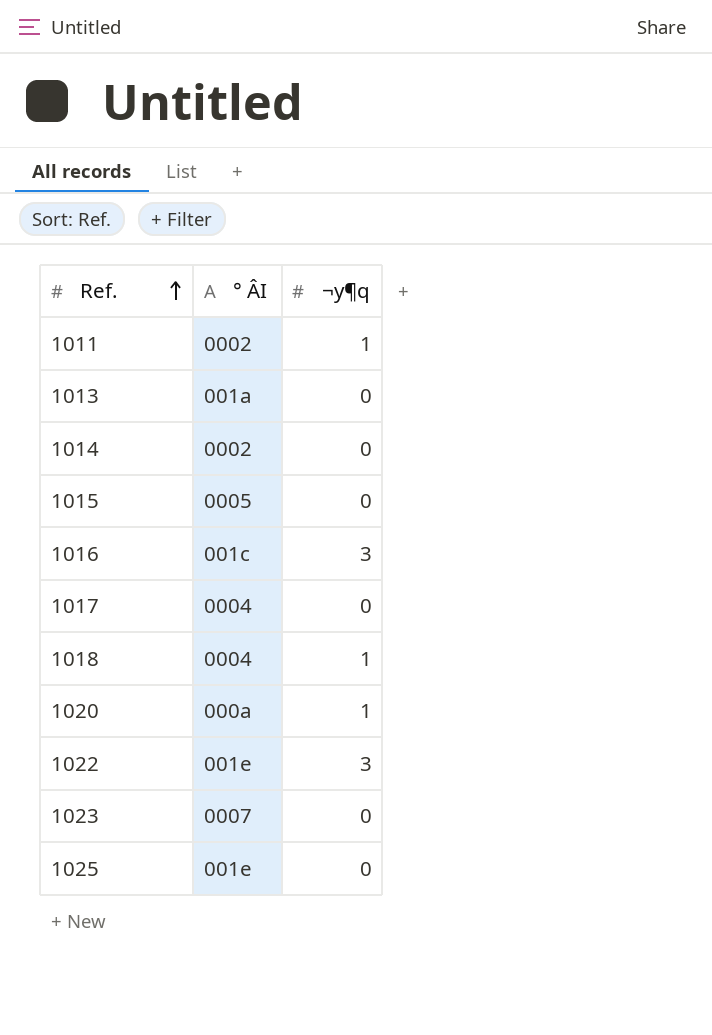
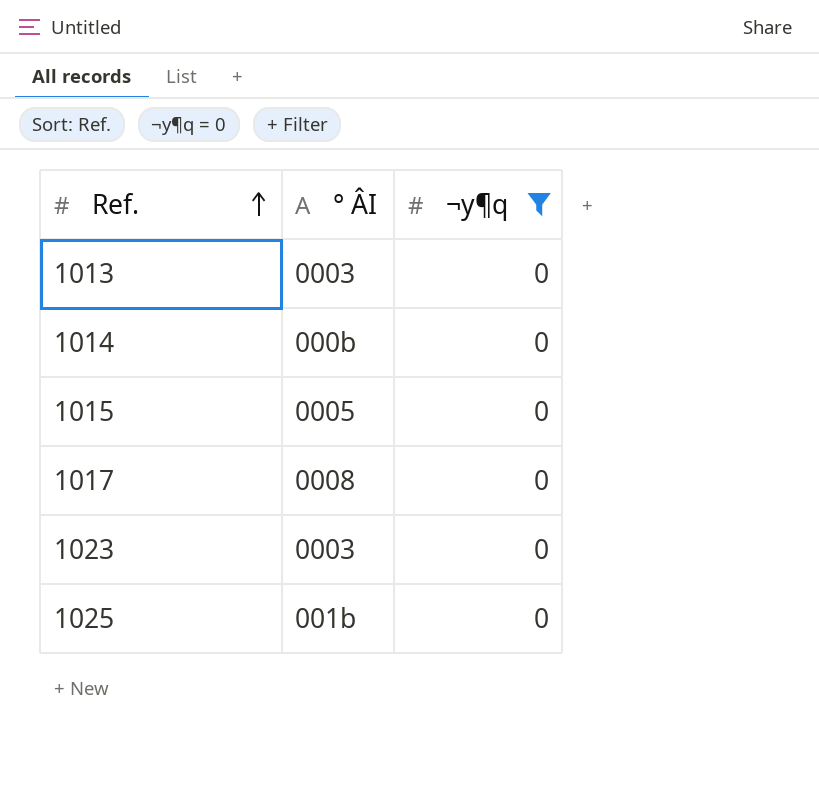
filter: none -> ¬y¶q = 0
1013 | ° ÂI: 001a -> 0003
1014 | ° ÂI: 0002 -> 000b
1017 | ° ÂI: 0004 -> 0008
1023 | ° ÂI: 0007 -> 0003
1025 | ° ÂI: 001e -> 001b

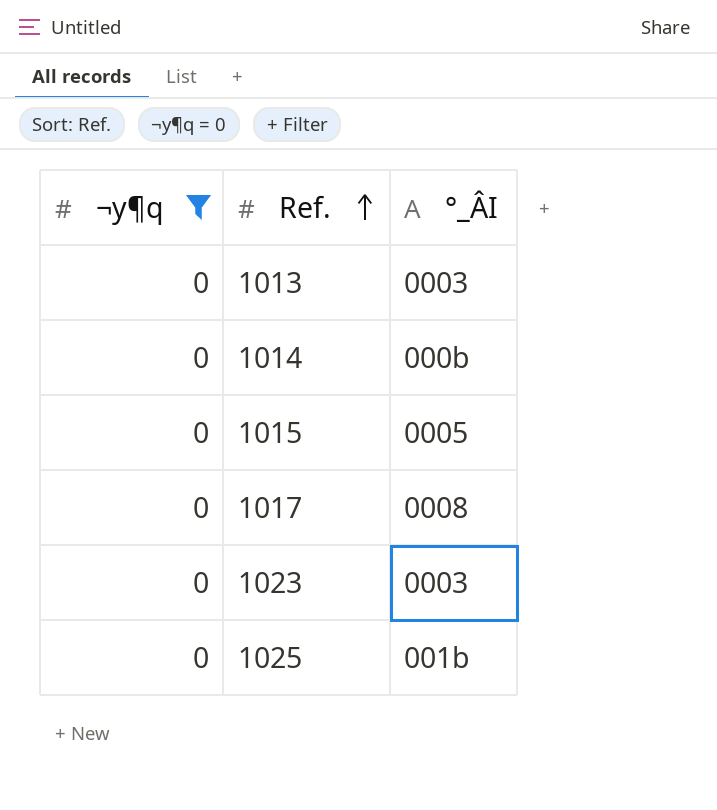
column ¬y¶q | position: 3 -> 1
column name: ° ÂI -> °_ÂI

